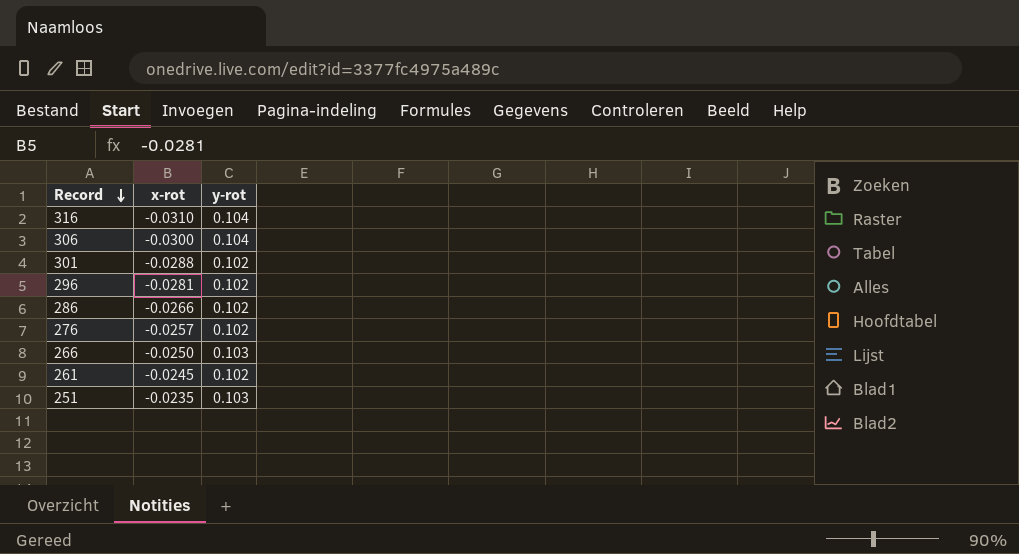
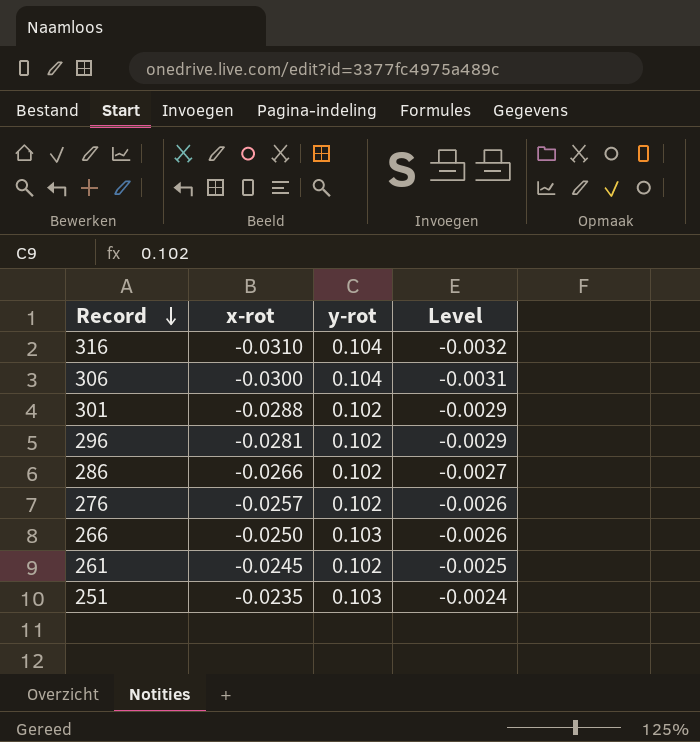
column Level | formula: none -> [x-rot] * [y-rot]

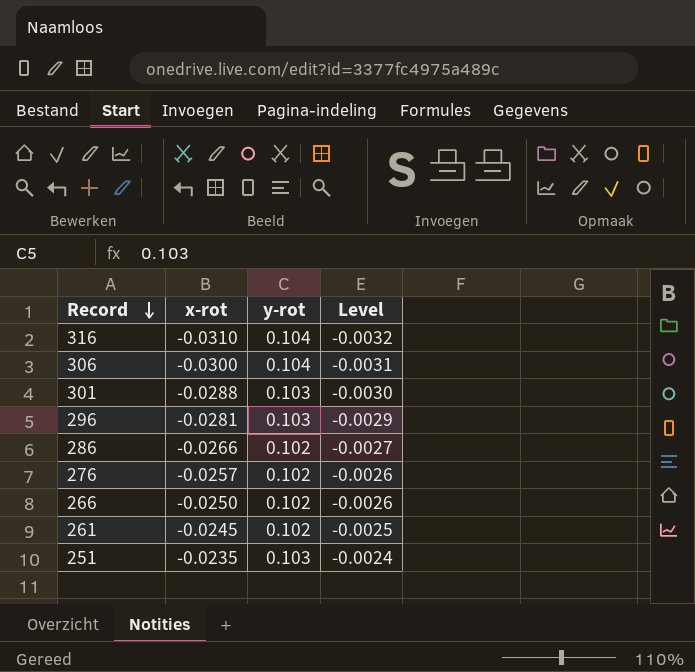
301 | y-rot: 0.102 -> 0.103
301 | Level: -0.0029 -> -0.0030
296 | y-rot: 0.102 -> 0.103
266 | y-rot: 0.103 -> 0.102

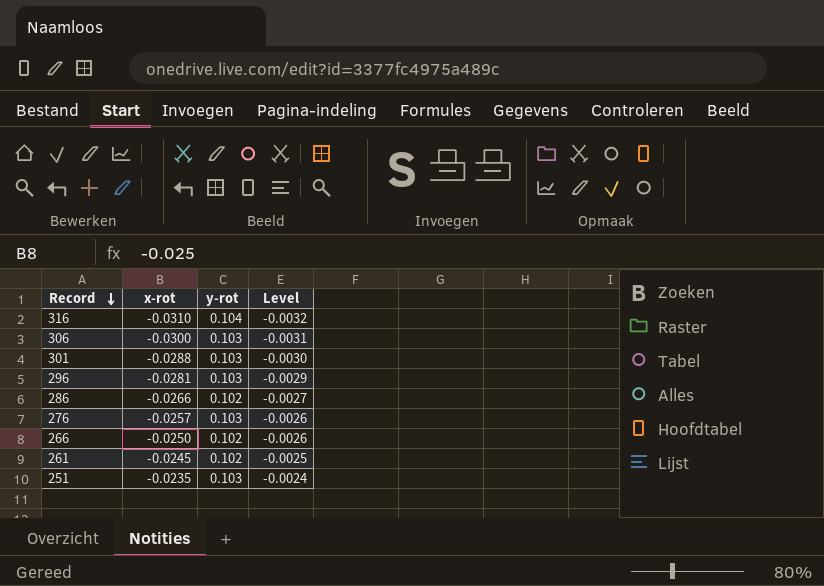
306 | y-rot: 0.104 -> 0.103
276 | y-rot: 0.102 -> 0.103

